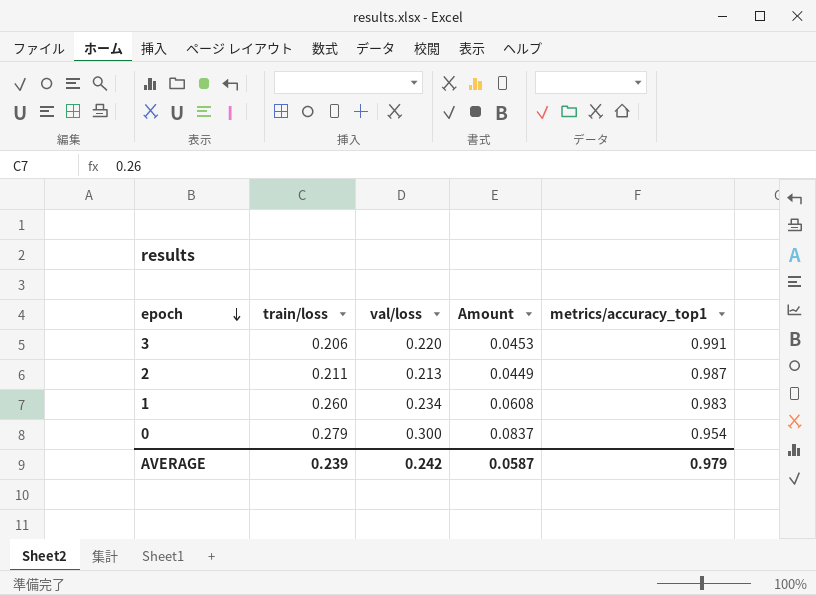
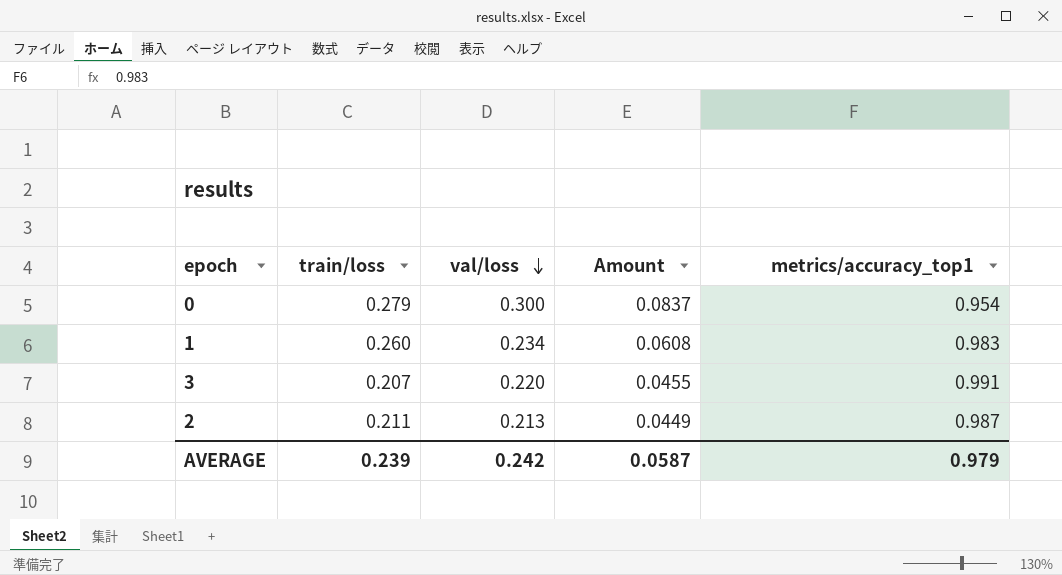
row order: epoch descending -> val/loss descending
3 | train/loss: 0.206 -> 0.207
3 | Amount: 0.0453 -> 0.0455

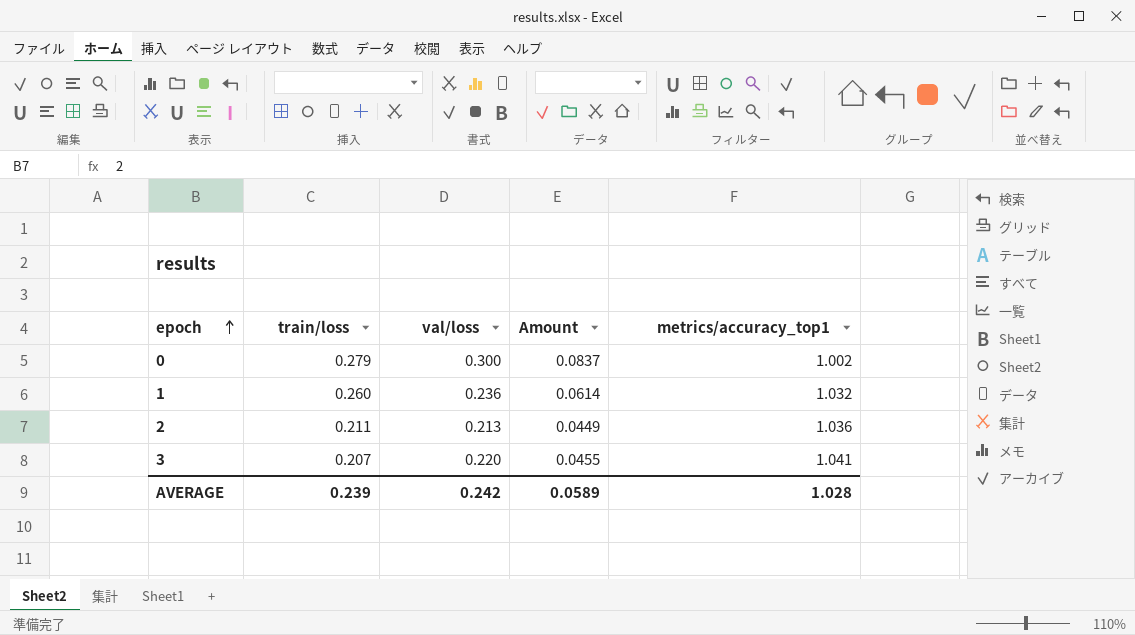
row order: val/loss descending -> epoch ascending
0 | metrics/accuracy_top1: 0.954 -> 1.002
1 | val/loss: 0.234 -> 0.236
1 | Amount: 0.0608 -> 0.0614
1 | metrics/accuracy_top1: 0.983 -> 1.032
2 | metrics/accuracy_top1: 0.987 -> 1.036
3 | metrics/accuracy_top1: 0.991 -> 1.041
AVERAGE | Amount: 0.0587 -> 0.0589
AVERAGE | metrics/accuracy_top1: 0.979 -> 1.028

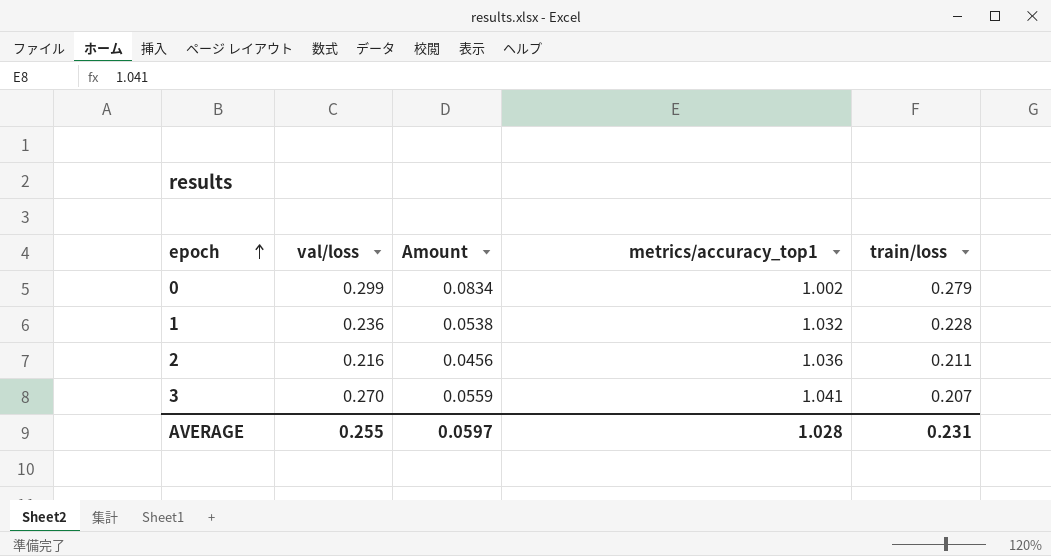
column train/loss | position: 2 -> 5
0 | val/loss: 0.300 -> 0.299
0 | Amount: 0.0837 -> 0.0834
1 | Amount: 0.0614 -> 0.0538
1 | train/loss: 0.260 -> 0.228
2 | val/loss: 0.213 -> 0.216
2 | Amount: 0.0449 -> 0.0456
3 | val/loss: 0.220 -> 0.270
3 | Amount: 0.0455 -> 0.0559
AVERAGE | val/loss: 0.242 -> 0.255
AVERAGE | Amount: 0.0589 -> 0.0597
AVERAGE | train/loss: 0.239 -> 0.231

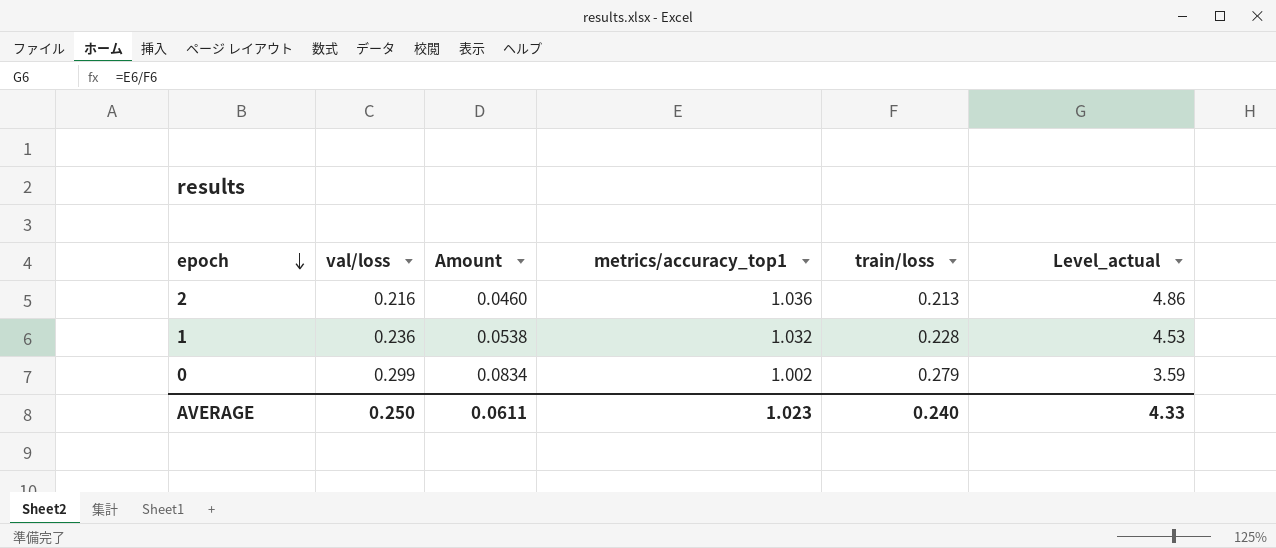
row order: epoch ascending -> epoch descending
column Level_actual | formula: none -> [metrics/accuracy_top1] / [train/loss]
row 3: 0.270 | 0.0559 | 1.041 | 0.207 -> none
2 | Amount: 0.0456 -> 0.0460
2 | train/loss: 0.211 -> 0.213
AVERAGE | val/loss: 0.255 -> 0.250
AVERAGE | Amount: 0.0597 -> 0.0611
AVERAGE | metrics/accuracy_top1: 1.028 -> 1.023
AVERAGE | train/loss: 0.231 -> 0.240

